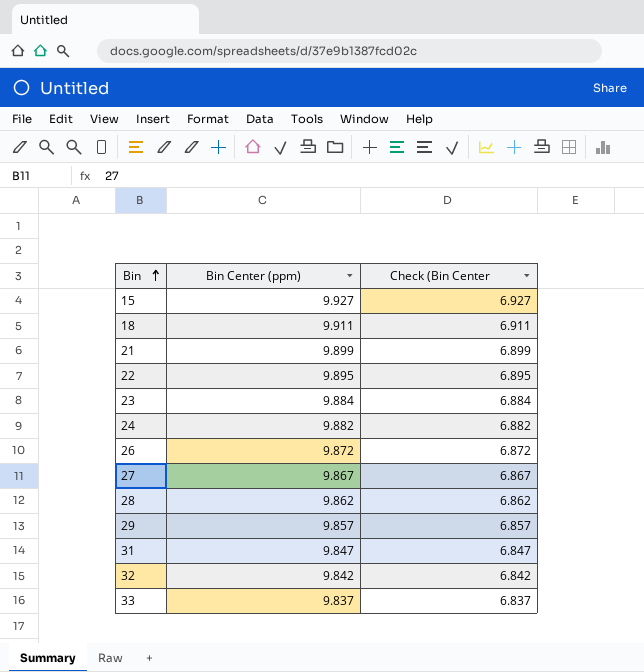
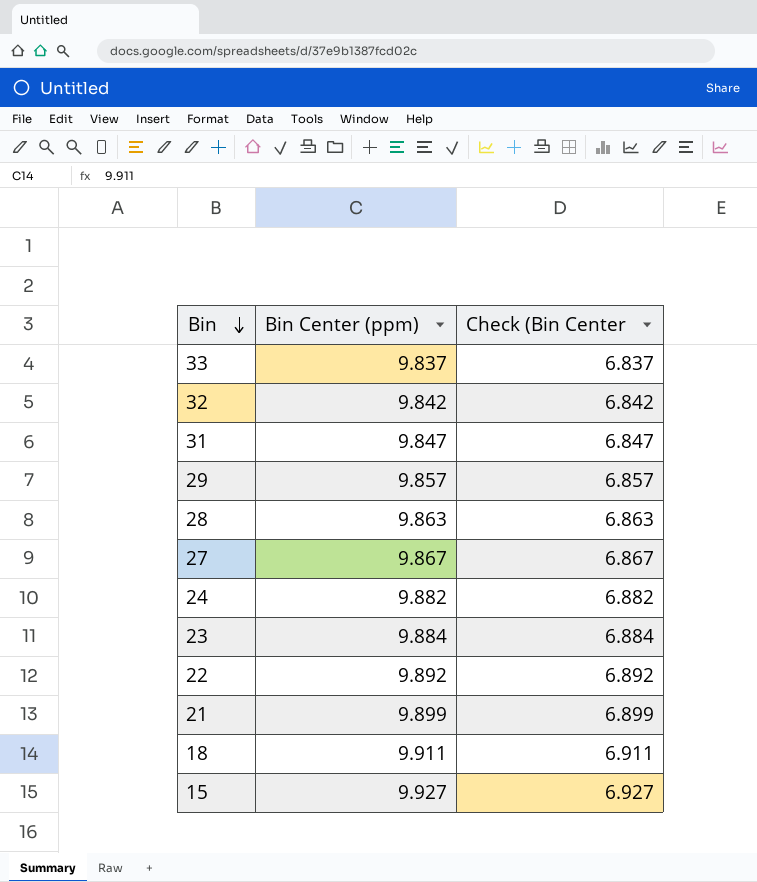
row order: Bin ascending -> Bin descending
row 26: 9.872 | 6.872 -> none
28 | Bin Center (ppm): 9.862 -> 9.863
28 | Check (Bin Center: 6.862 -> 6.863
22 | Bin Center (ppm): 9.895 -> 9.892
22 | Check (Bin Center: 6.895 -> 6.892

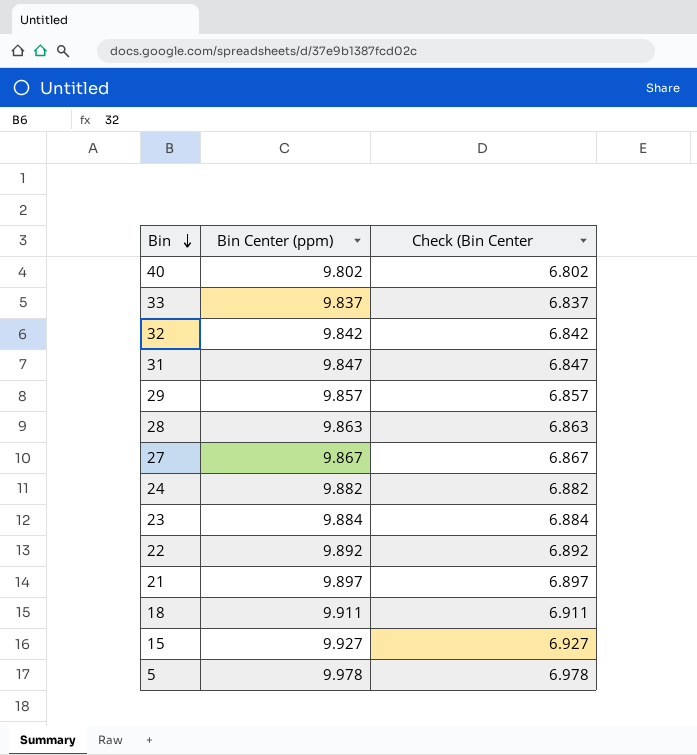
row 40: none -> 9.802 | 6.802
21 | Bin Center (ppm): 9.899 -> 9.897
21 | Check (Bin Center: 6.899 -> 6.897
row 5: none -> 9.978 | 6.978

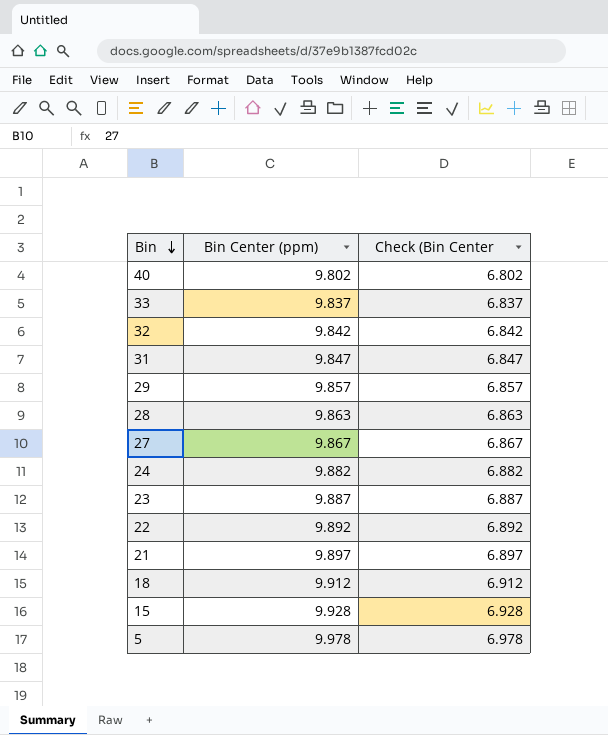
23 | Bin Center (ppm): 9.884 -> 9.887
23 | Check (Bin Center: 6.884 -> 6.887
18 | Bin Center (ppm): 9.911 -> 9.912
18 | Check (Bin Center: 6.911 -> 6.912
15 | Bin Center (ppm): 9.927 -> 9.928
15 | Check (Bin Center: 6.927 -> 6.928

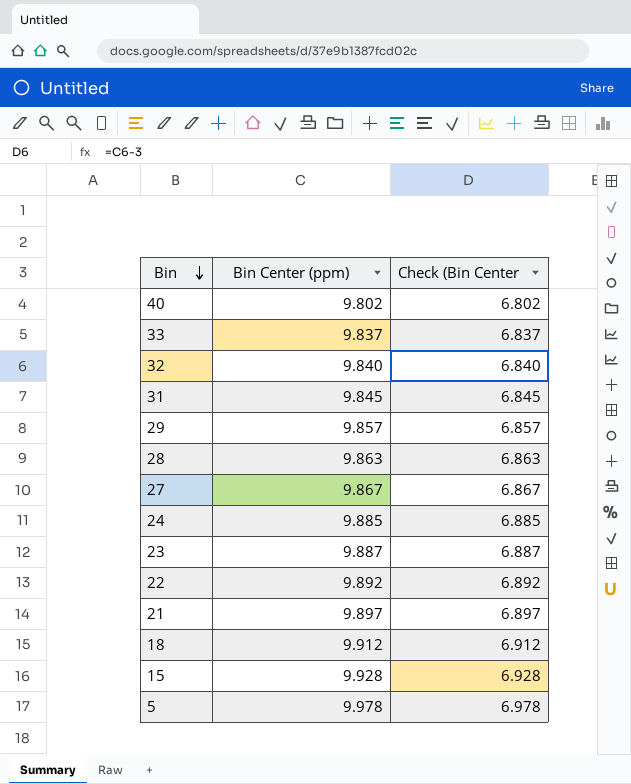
32 | Bin Center (ppm): 9.842 -> 9.840
32 | Check (Bin Center: 6.842 -> 6.840
31 | Bin Center (ppm): 9.847 -> 9.845
31 | Check (Bin Center: 6.847 -> 6.845
24 | Bin Center (ppm): 9.882 -> 9.885
24 | Check (Bin Center: 6.882 -> 6.885

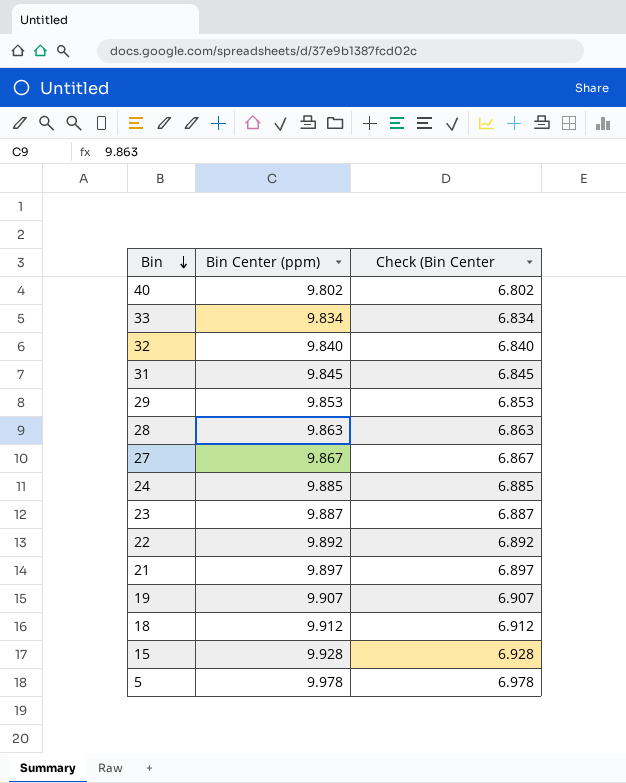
33 | Bin Center (ppm): 9.837 -> 9.834
33 | Check (Bin Center: 6.837 -> 6.834
29 | Bin Center (ppm): 9.857 -> 9.853
29 | Check (Bin Center: 6.857 -> 6.853
row 19: none -> 9.907 | 6.907

